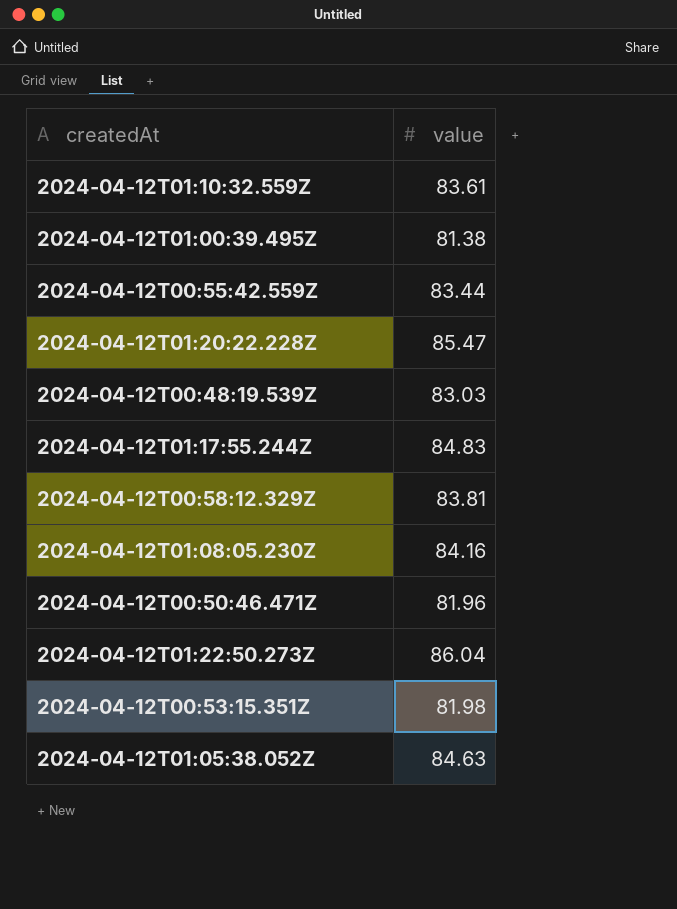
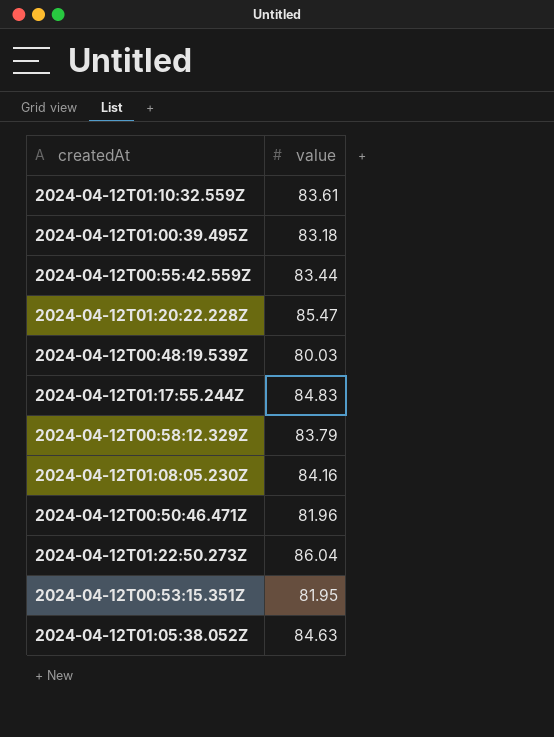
2024-04-12T01:00:39.495Z | value: 81.38 -> 83.18
2024-04-12T00:48:19.539Z | value: 83.03 -> 80.03
2024-04-12T00:58:12.329Z | value: 83.81 -> 83.79
2024-04-12T00:53:15.351Z | value: 81.98 -> 81.95

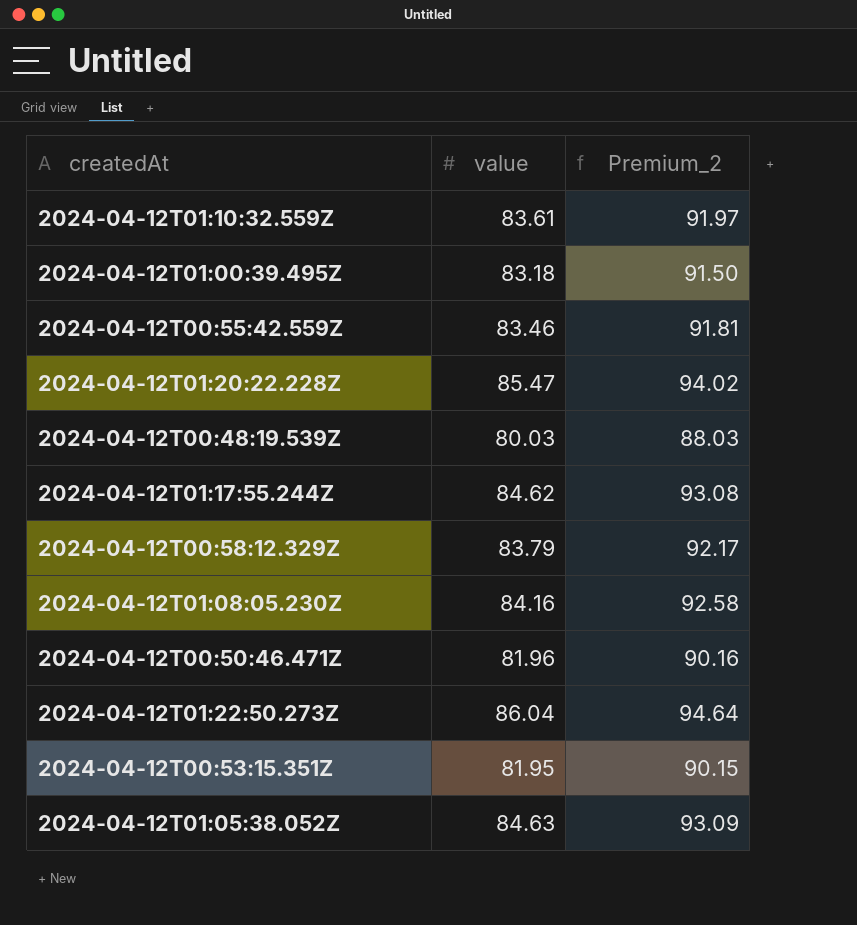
column Premium_2 | formula: none -> [value] * 1.1
2024-04-12T00:55:42.559Z | value: 83.44 -> 83.46
2024-04-12T01:17:55.244Z | value: 84.83 -> 84.62

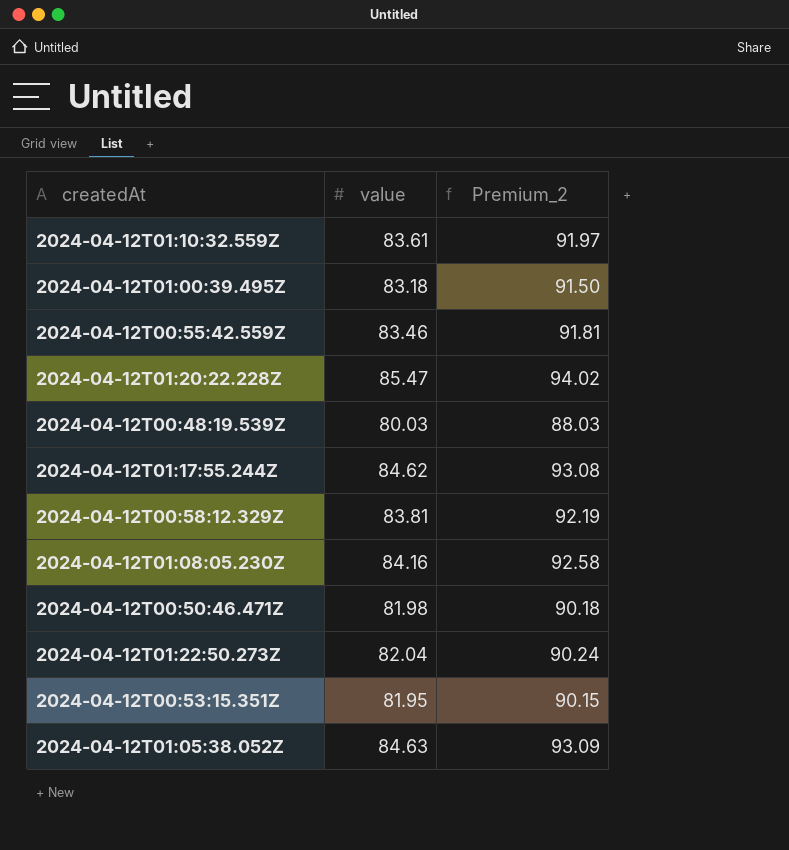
2024-04-12T00:58:12.329Z | value: 83.79 -> 83.81
2024-04-12T00:58:12.329Z | Premium_2: 92.17 -> 92.19
2024-04-12T00:50:46.471Z | value: 81.96 -> 81.98
2024-04-12T00:50:46.471Z | Premium_2: 90.16 -> 90.18
2024-04-12T01:22:50.273Z | value: 86.04 -> 82.04
2024-04-12T01:22:50.273Z | Premium_2: 94.64 -> 90.24

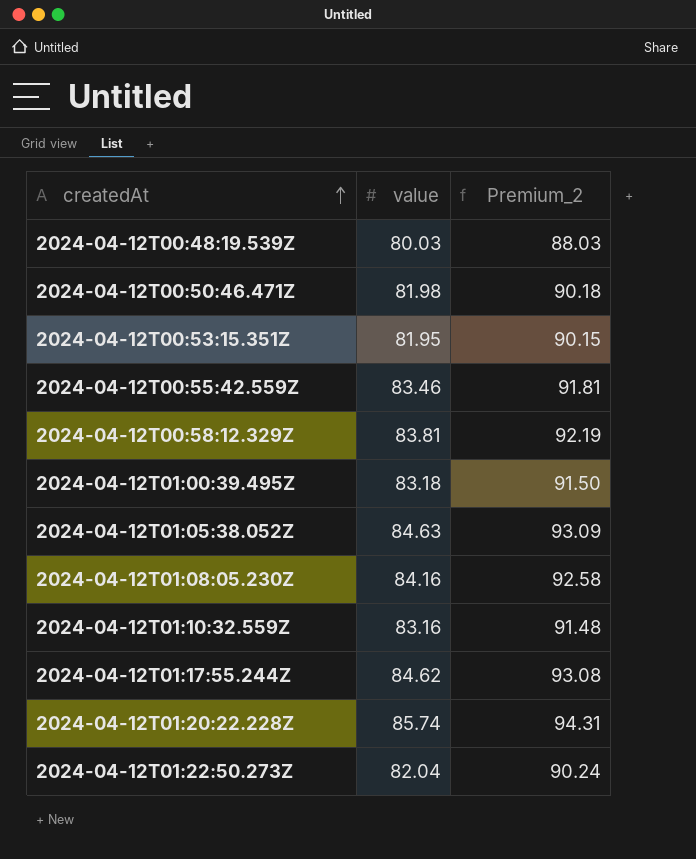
row order: none -> createdAt ascending
2024-04-12T01:10:32.559Z | value: 83.61 -> 83.16
2024-04-12T01:10:32.559Z | Premium_2: 91.97 -> 91.48
2024-04-12T01:20:22.228Z | value: 85.47 -> 85.74
2024-04-12T01:20:22.228Z | Premium_2: 94.02 -> 94.31

